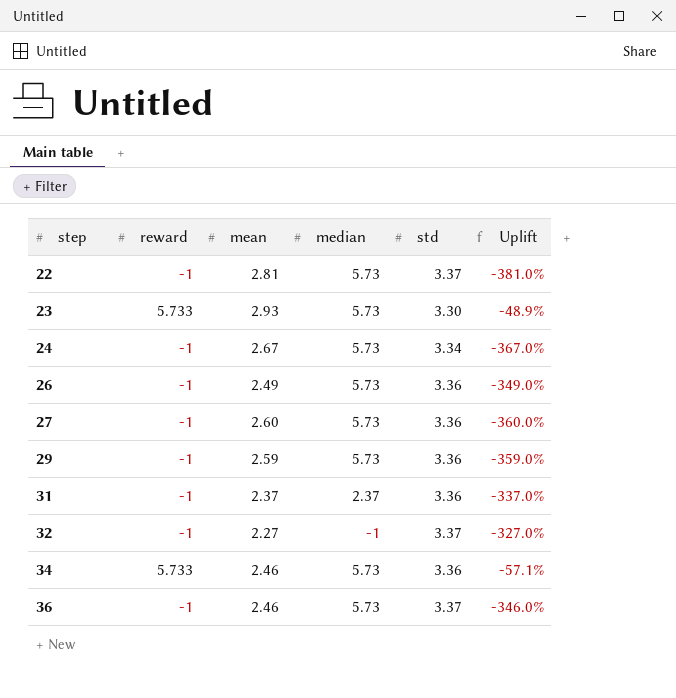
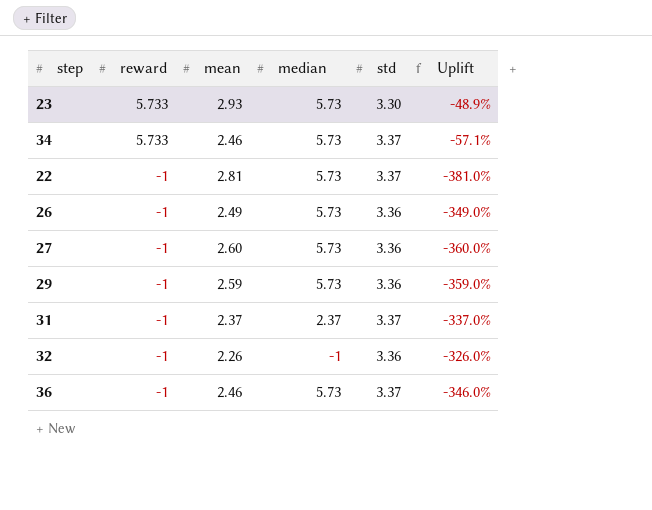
row order: step ascending -> reward descending
row 24: -1 | 2.67 | 5.73 | 3.34 | -367.0% -> none
34 | std: 3.36 -> 3.37
31 | std: 3.36 -> 3.37
32 | mean: 2.27 -> 2.26
32 | std: 3.37 -> 3.36
32 | Uplift: -327.0% -> -326.0%

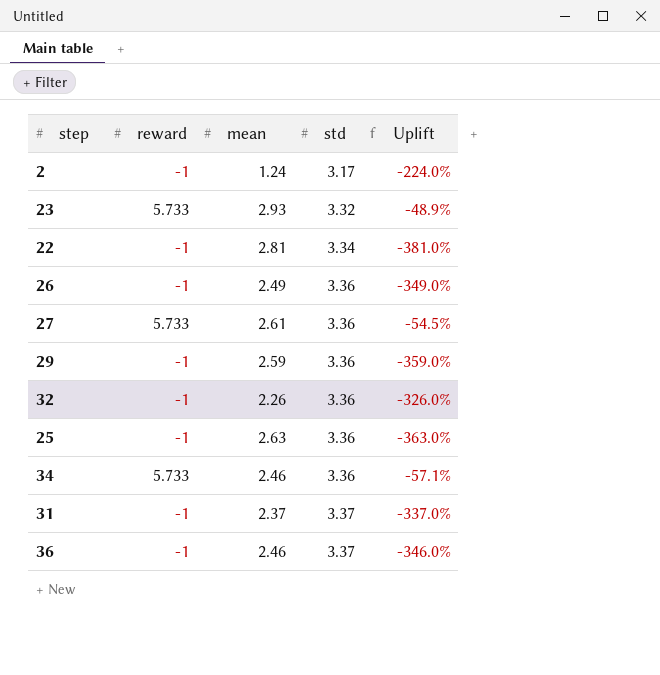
row order: reward descending -> std ascending
column median | position: 4 -> none
row 2: none -> -1 | 1.24 | 3.17 | -224.0%
23 | std: 3.30 -> 3.32
22 | std: 3.37 -> 3.34
27 | reward: -1 -> 5.733
27 | mean: 2.60 -> 2.61
27 | Uplift: -360.0% -> -54.5%
row 25: none -> -1 | 2.63 | 3.36 | -363.0%
34 | std: 3.37 -> 3.36

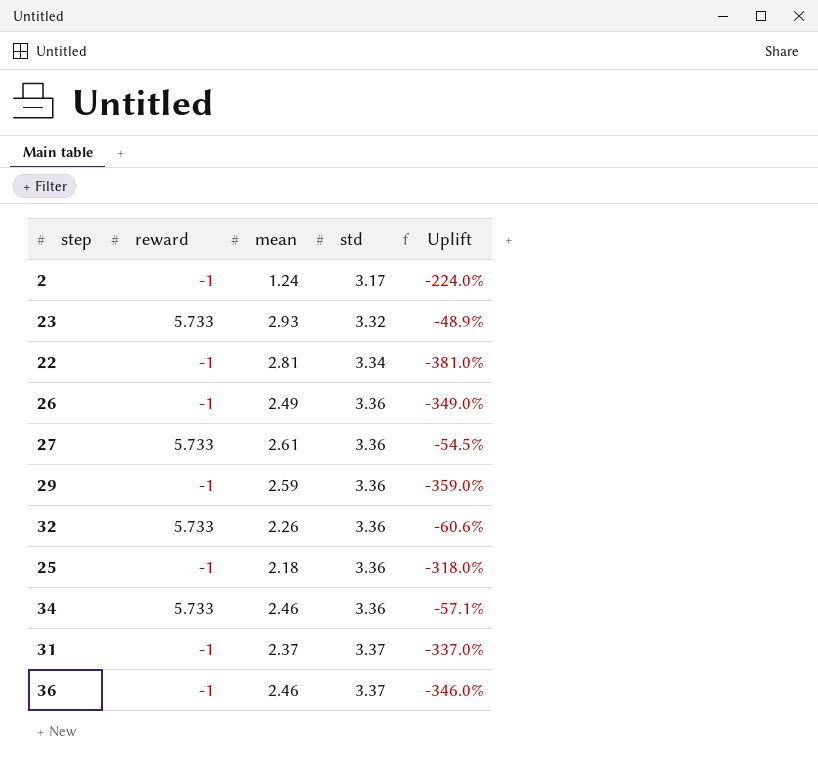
32 | reward: -1 -> 5.733
32 | Uplift: -326.0% -> -60.6%
25 | mean: 2.63 -> 2.18
25 | Uplift: -363.0% -> -318.0%

